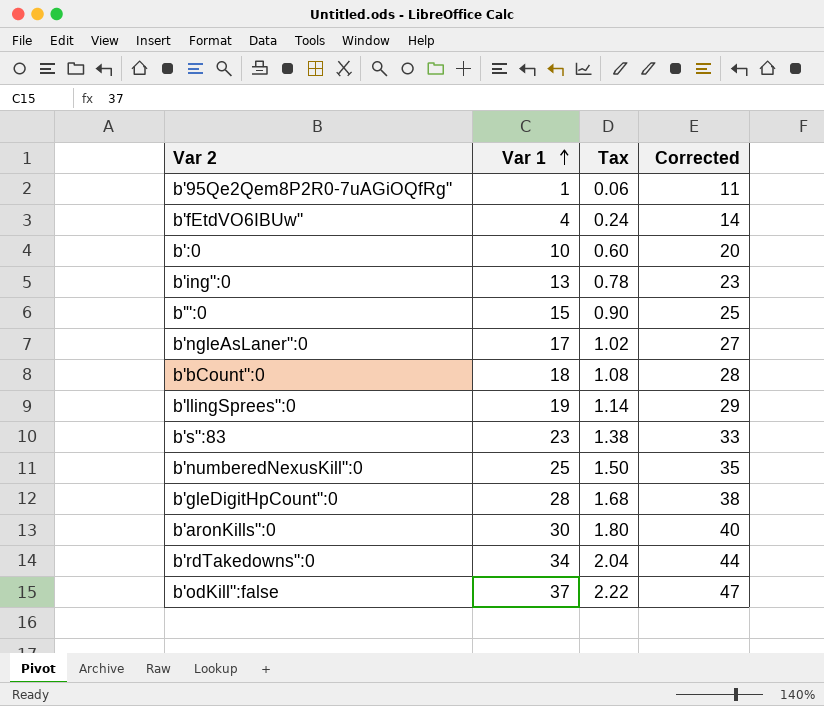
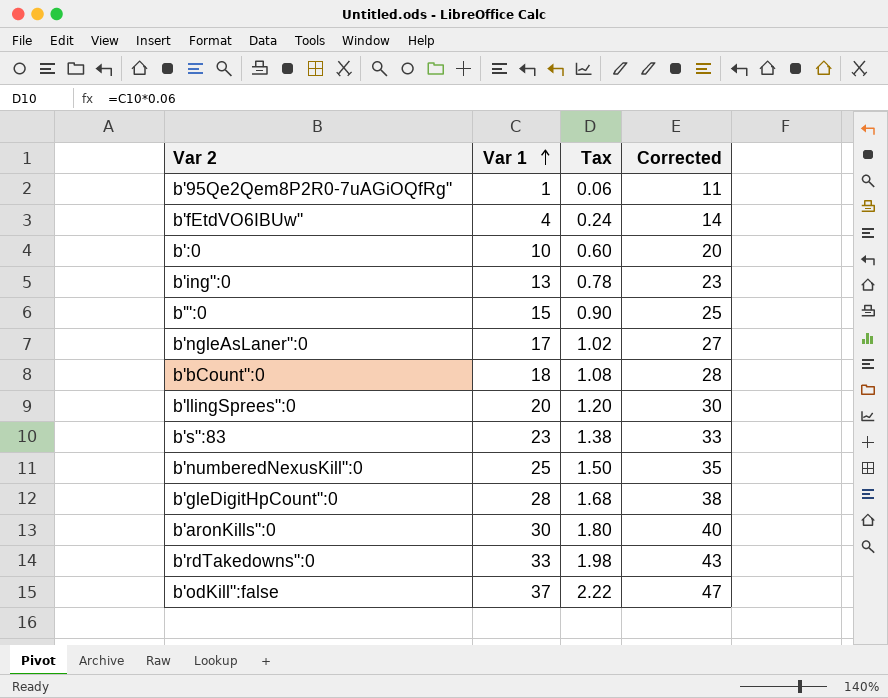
b'llingSprees":0 | Var 1: 19 -> 20
b'llingSprees":0 | Tax: 1.14 -> 1.20
b'llingSprees":0 | Corrected: 29 -> 30
b'rdTakedowns":0 | Var 1: 34 -> 33
b'rdTakedowns":0 | Tax: 2.04 -> 1.98
b'rdTakedowns":0 | Corrected: 44 -> 43

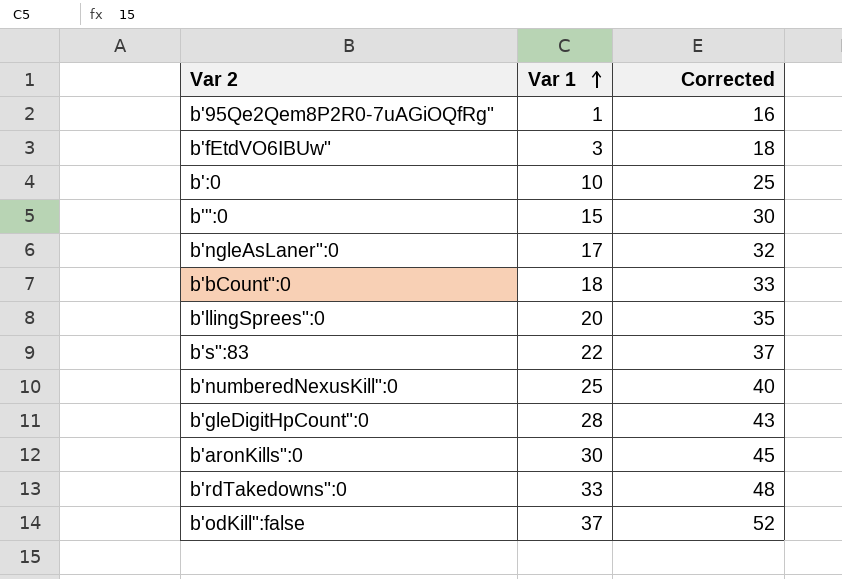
column Tax | formula: [Var 1] * 0.06 -> none
column Corrected | formula: [Var 1] + 10 -> [Var 1] + 15
row b'ing":0: 13 | 0.78 | 23 -> none
b'fEtdVO6IBUw" | Var 1: 4 -> 3
b's":83 | Var 1: 23 -> 22

